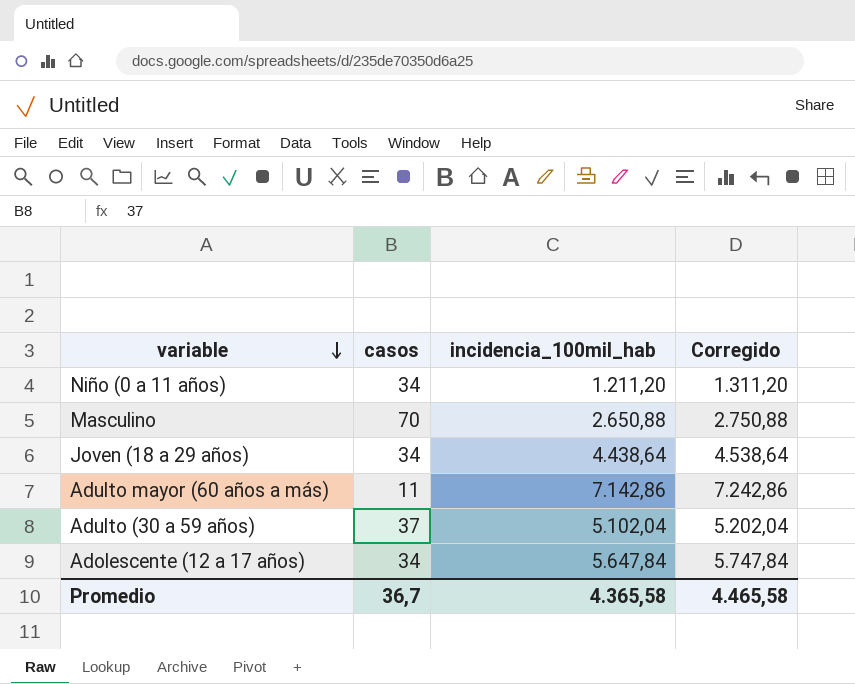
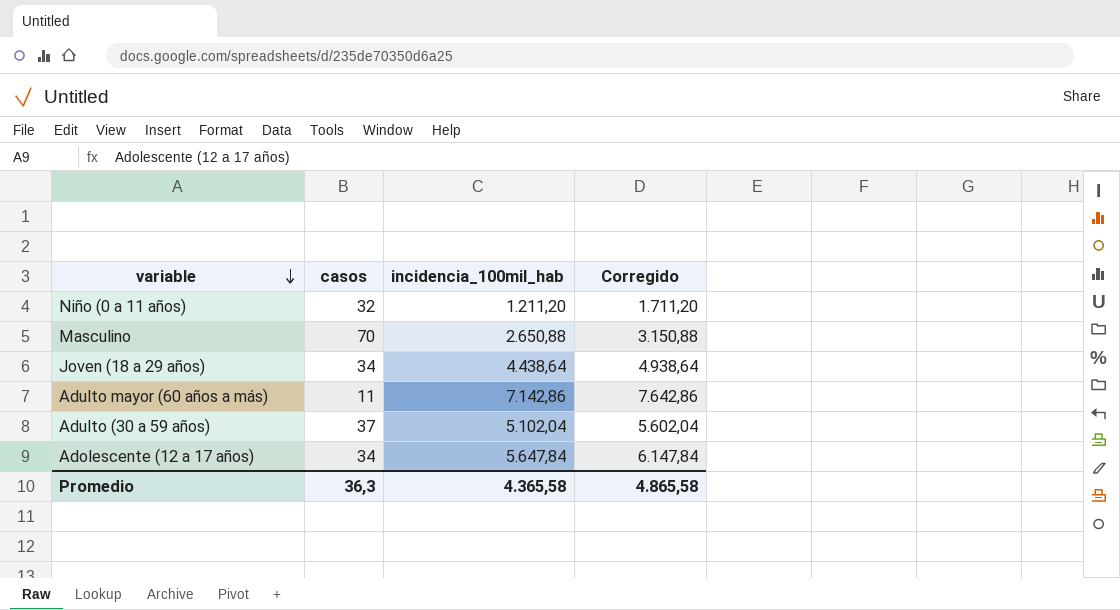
column Corregido | formula: [incidencia_100mil_hab] + 100 -> [incidencia_100mil_hab] + 500
Niño (0 a 11 años) | casos: 34 -> 32
Promedio | casos: 36,7 -> 36,3
Promedio | Corregido: 4.465,58 -> 4.865,58

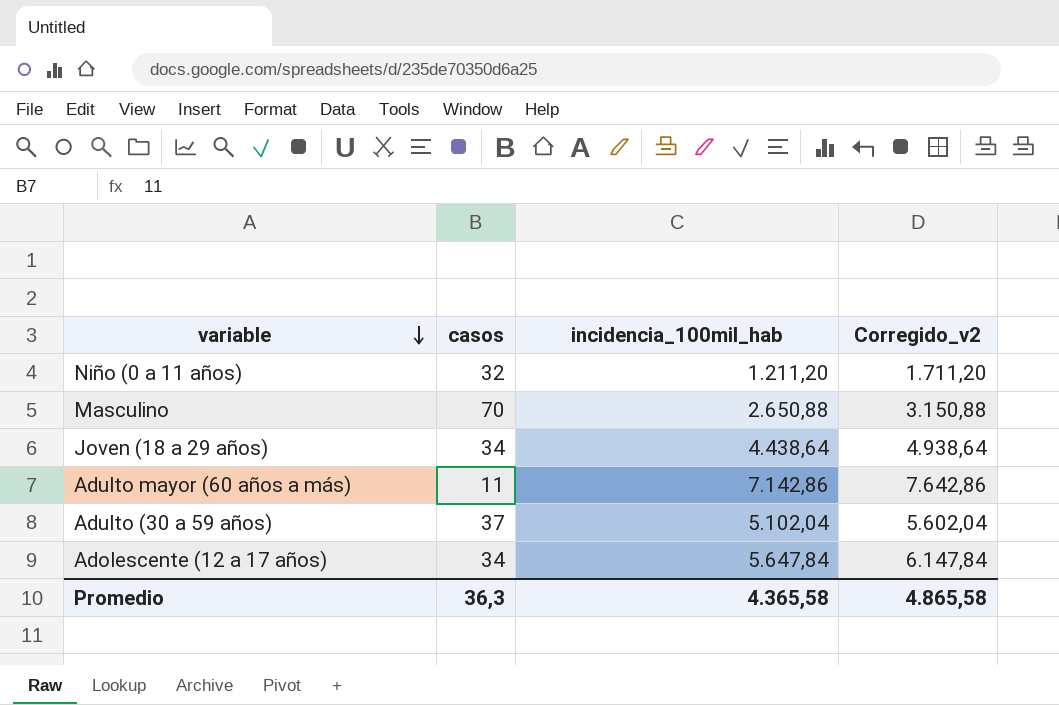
column name: Corregido -> Corregido_v2

